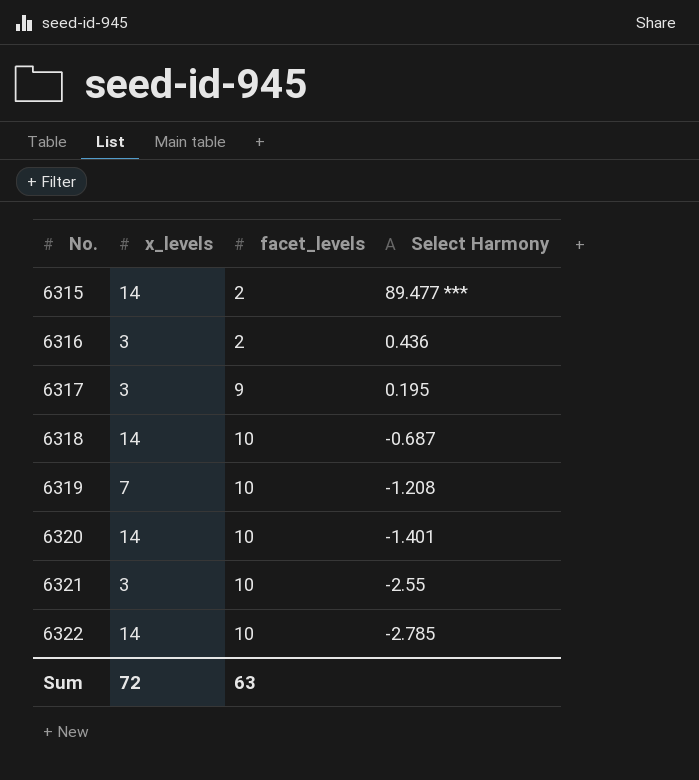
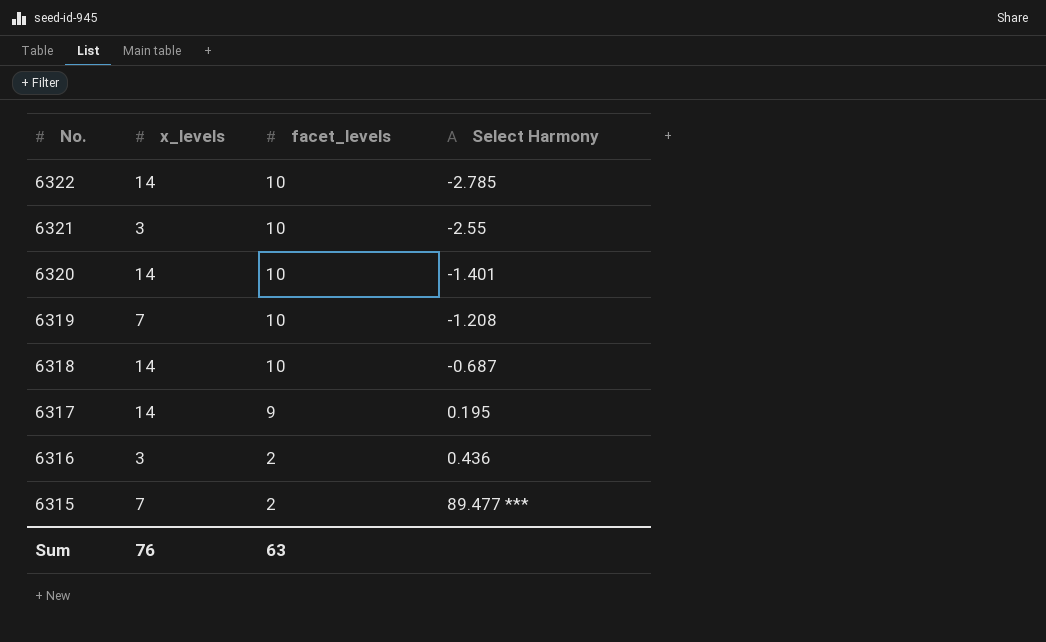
row order: No. ascending -> No. descending
6317 | x_levels: 3 -> 14
6315 | x_levels: 14 -> 7
Sum | x_levels: 72 -> 76

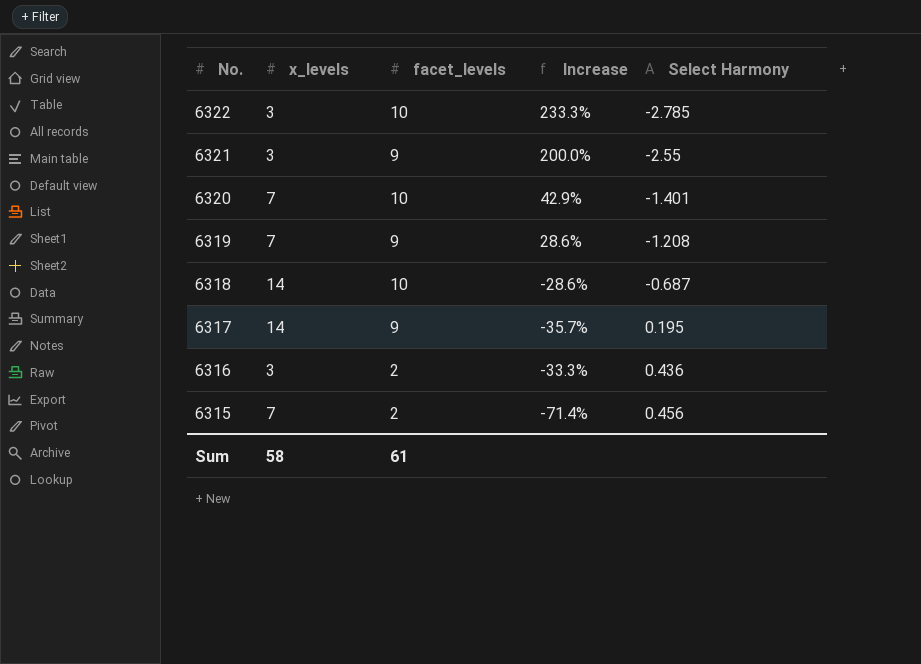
column Increase | formula: none -> ([facet_levels] - [x_levels]) / [x_levels]
6322 | x_levels: 14 -> 3
6321 | facet_levels: 10 -> 9
6320 | x_levels: 14 -> 7
6319 | facet_levels: 10 -> 9
6315 | Select Harmony: 89.477 *** -> 0.456
Sum | x_levels: 76 -> 58
Sum | facet_levels: 63 -> 61

